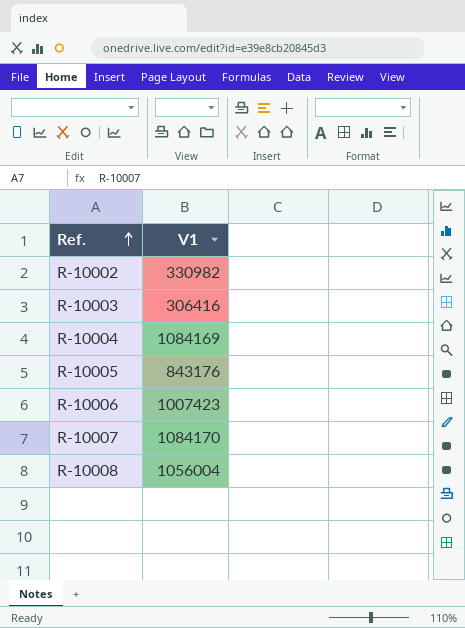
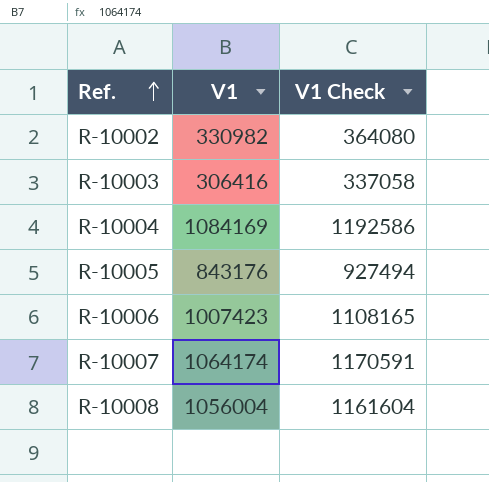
column V1 Check | formula: none -> [V1] * 1.1
R-10007 | V1: 1084170 -> 1064174

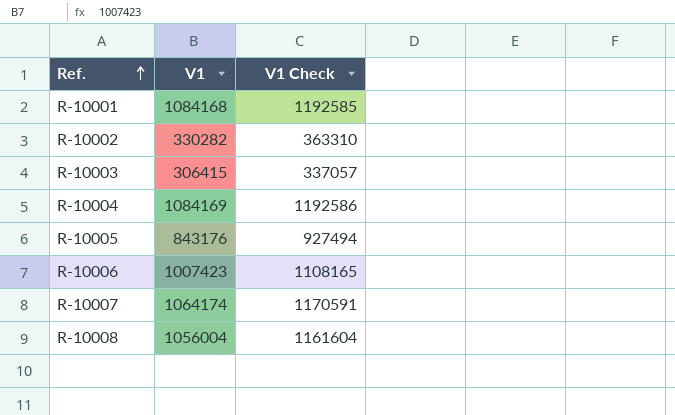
row R-10001: none -> 1084168 | 1192585
R-10002 | V1: 330982 -> 330282
R-10002 | V1 Check: 364080 -> 363310
R-10003 | V1: 306416 -> 306415
R-10003 | V1 Check: 337058 -> 337057

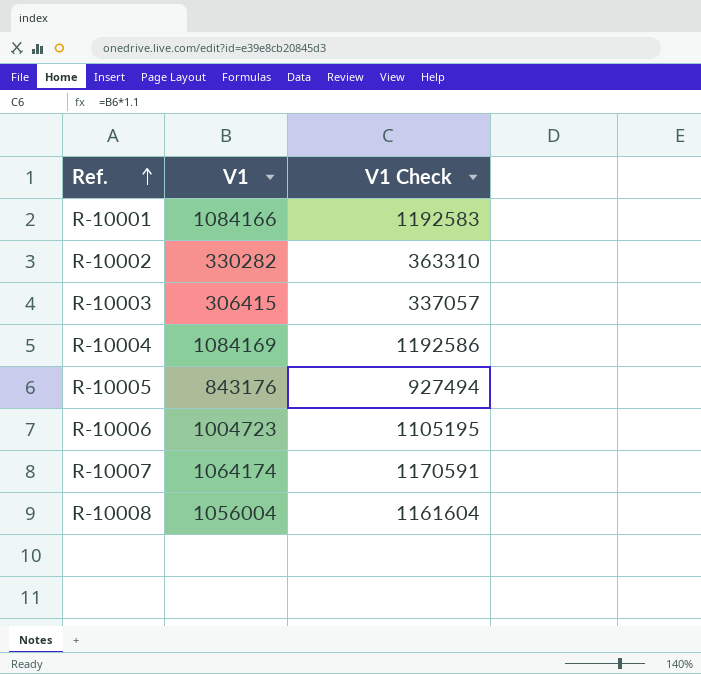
R-10001 | V1: 1084168 -> 1084166
R-10001 | V1 Check: 1192585 -> 1192583
R-10006 | V1: 1007423 -> 1004723
R-10006 | V1 Check: 1108165 -> 1105195

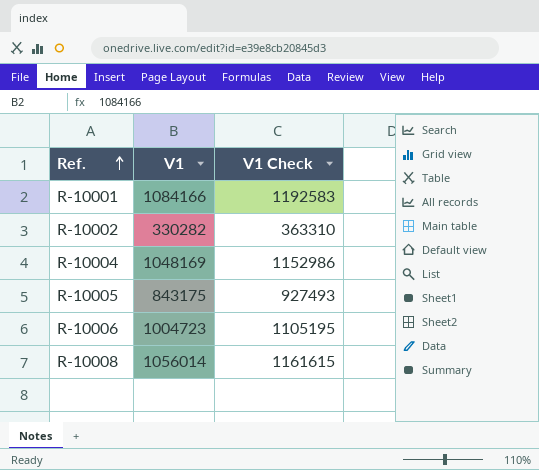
row R-10003: 306415 | 337057 -> none
row R-10007: 1064174 | 1170591 -> none
R-10004 | V1: 1084169 -> 1048169
R-10004 | V1 Check: 1192586 -> 1152986
R-10005 | V1: 843176 -> 843175
R-10005 | V1 Check: 927494 -> 927493
R-10008 | V1: 1056004 -> 1056014
R-10008 | V1 Check: 1161604 -> 1161615

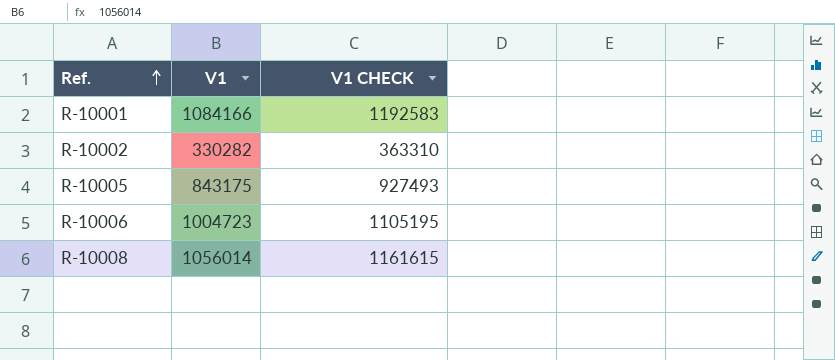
column name: V1 Check -> V1 CHECK
row R-10004: 1048169 | 1152986 -> none

